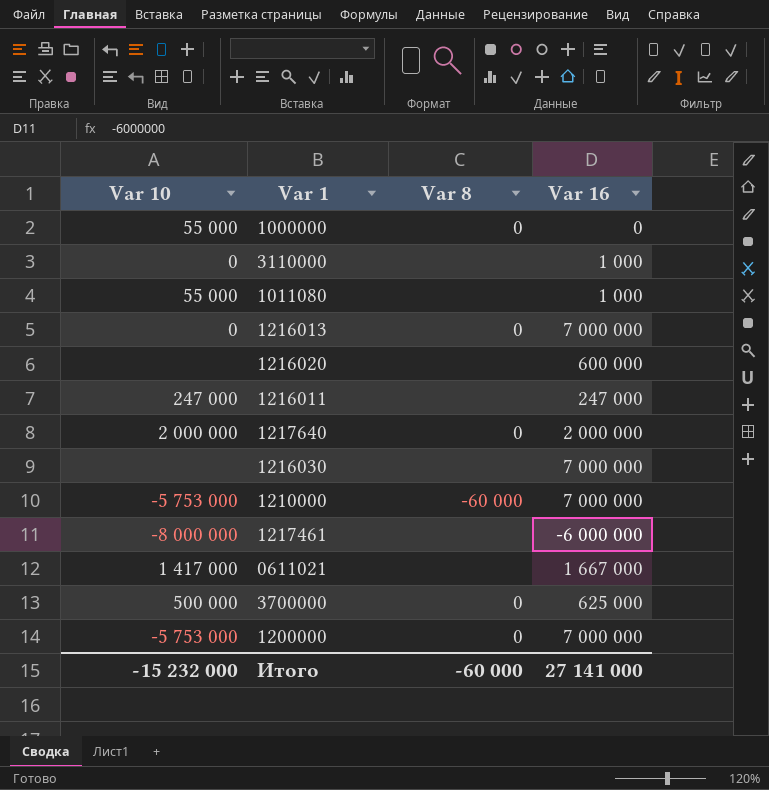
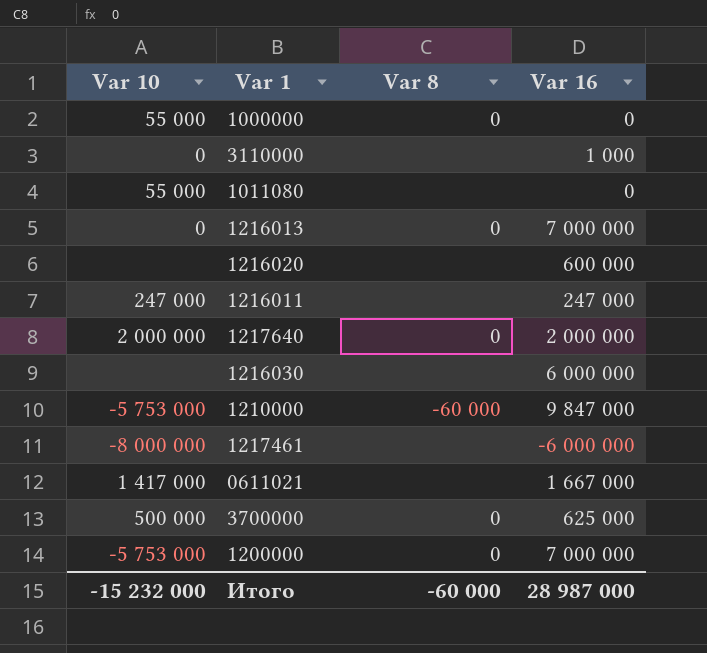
1011080 | Var 16: 1 000 -> 0
1216030 | Var 16: 7 000 000 -> 6 000 000
1210000 | Var 16: 7 000 000 -> 9 847 000
Итого | Var 16: 27 141 000 -> 28 987 000

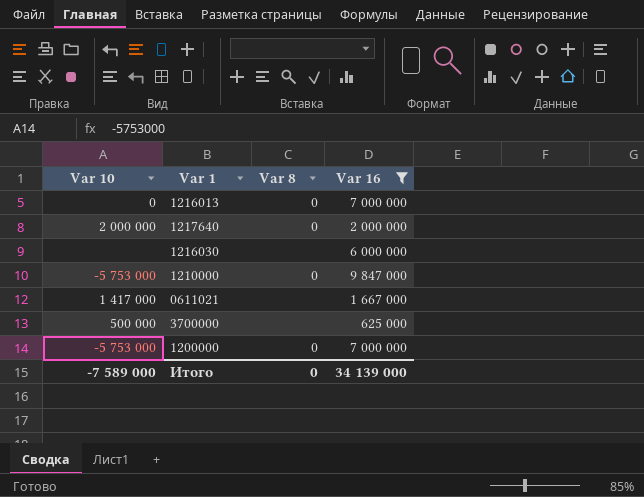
filter: none -> Var 16 >= 625 000
1210000 | Var 8: -60 000 -> 0
3700000 | Var 8: 0 -> none
Итого | Var 10: -15 232 000 -> -7 589 000
Итого | Var 8: -60 000 -> 0
Итого | Var 16: 28 987 000 -> 34 139 000

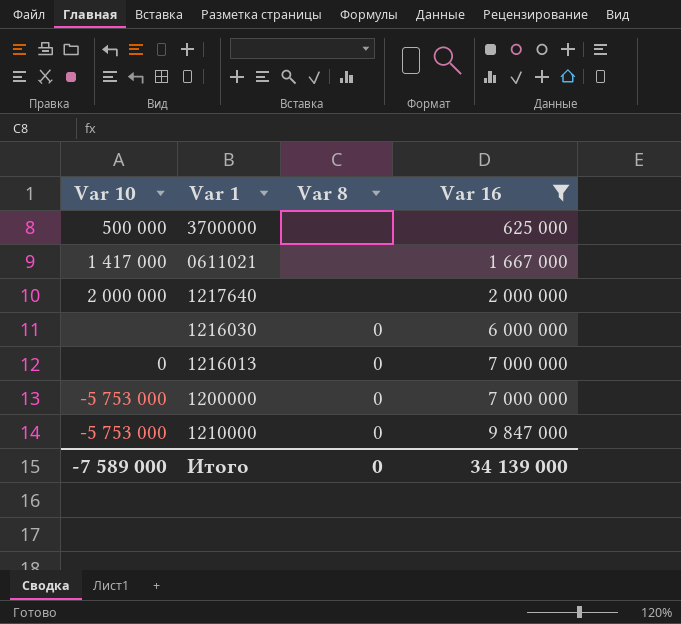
row order: none -> Var 16 ascending
1217640 | Var 8: 0 -> none
1216030 | Var 8: none -> 0

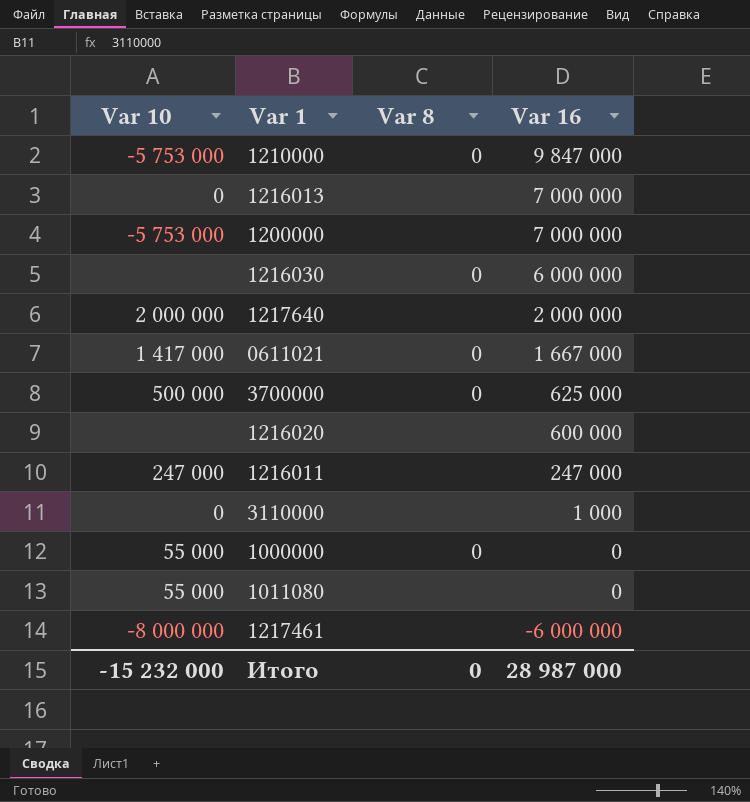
filter: Var 16 >= 625 000 -> none
row order: Var 16 ascending -> Var 16 descending
1216013 | Var 8: 0 -> none
1200000 | Var 8: 0 -> none
0611021 | Var 8: none -> 0
3700000 | Var 8: none -> 0
Итого | Var 10: -7 589 000 -> -15 232 000
Итого | Var 16: 34 139 000 -> 28 987 000

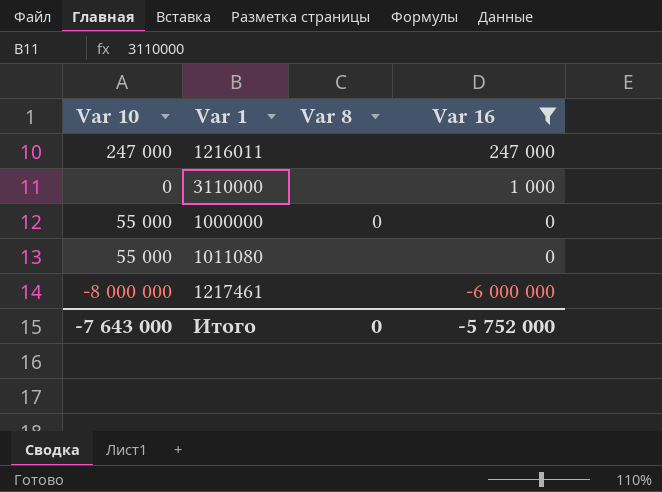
filter: none -> Var 16 <= 247 000
Итого | Var 10: -15 232 000 -> -7 643 000
Итого | Var 16: 28 987 000 -> -5 752 000

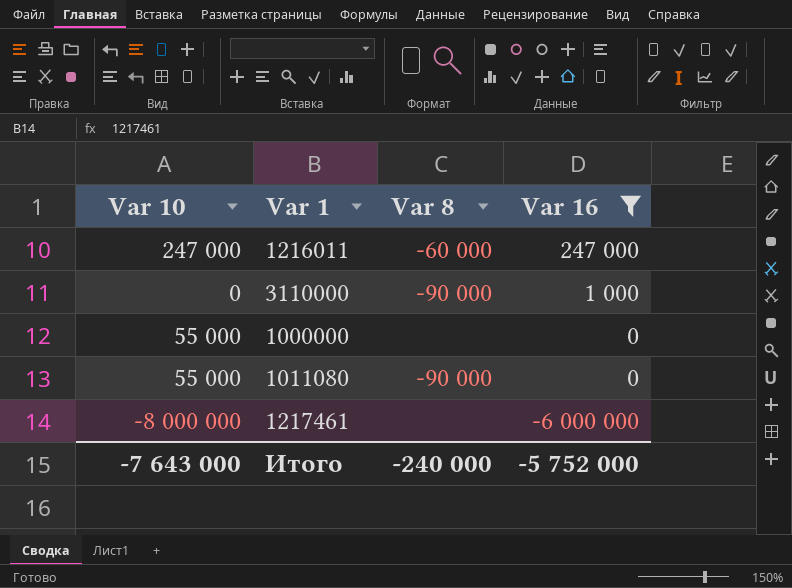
1216011 | Var 8: none -> -60 000
3110000 | Var 8: none -> -90 000
1000000 | Var 8: 0 -> none
1011080 | Var 8: none -> -90 000
Итого | Var 8: 0 -> -240 000

